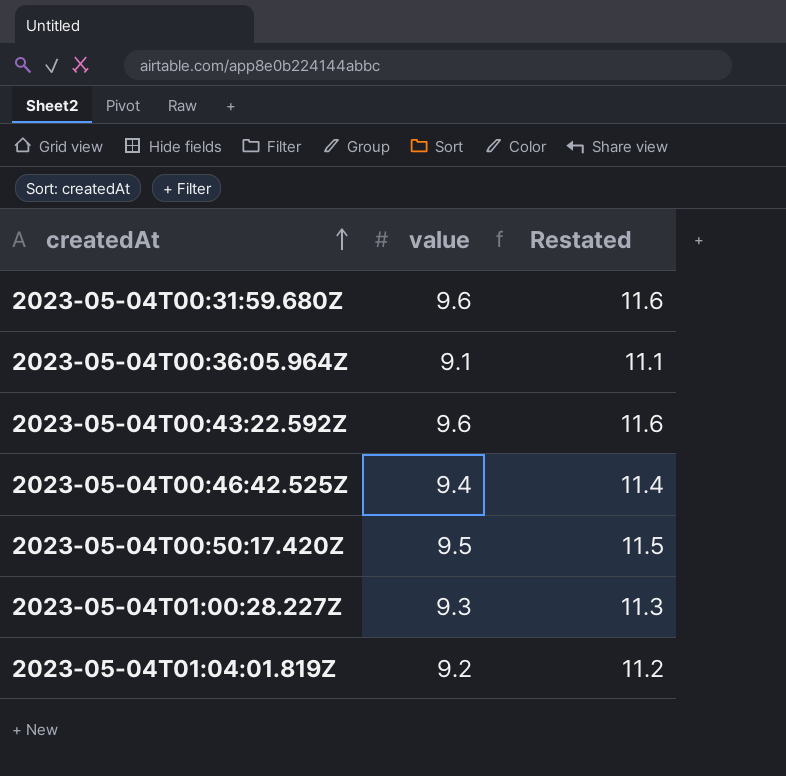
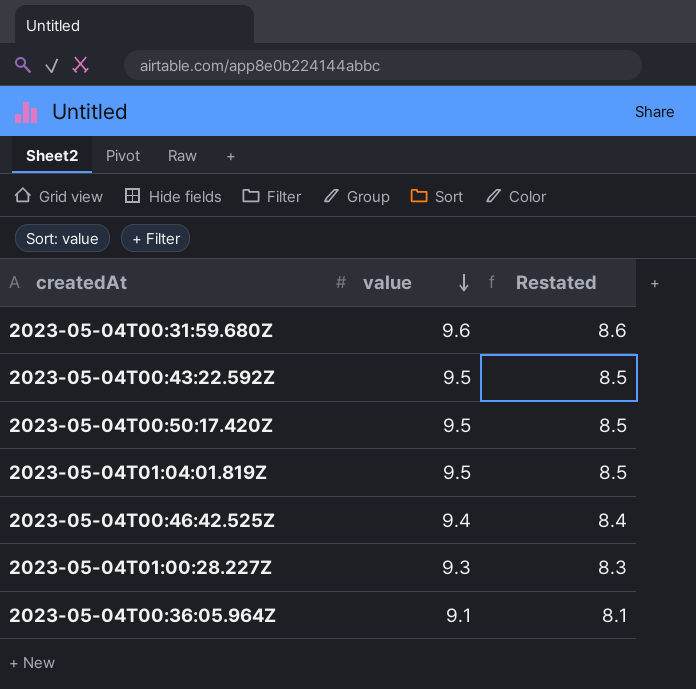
row order: createdAt ascending -> value descending
column Restated | formula: [value] + 2 -> [value] - 1
2023-05-04T00:43:22.592Z | value: 9.6 -> 9.5
2023-05-04T01:04:01.819Z | value: 9.2 -> 9.5

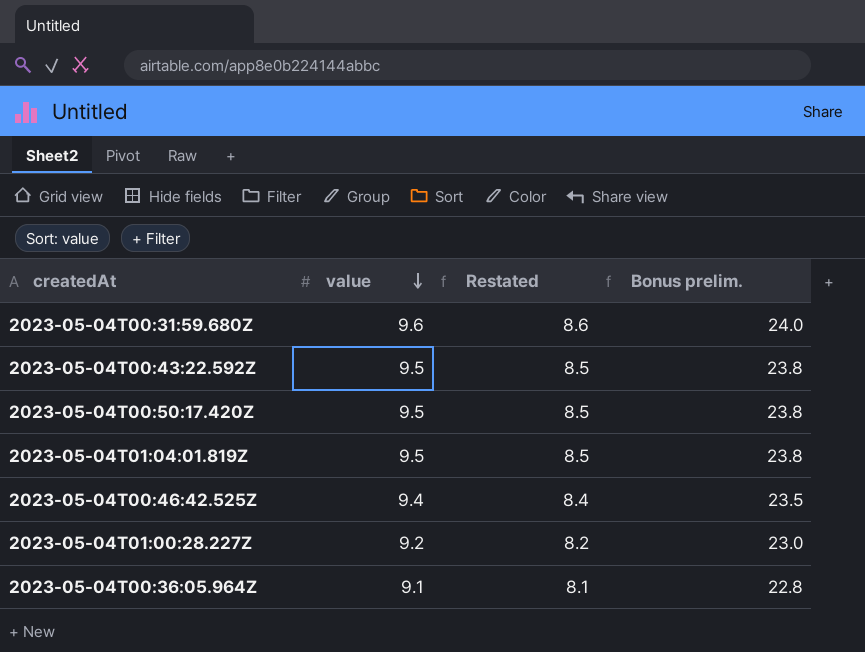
column Bonus prelim. | formula: none -> [value] * 2.5
2023-05-04T01:00:28.227Z | value: 9.3 -> 9.2
2023-05-04T01:00:28.227Z | Restated: 8.3 -> 8.2

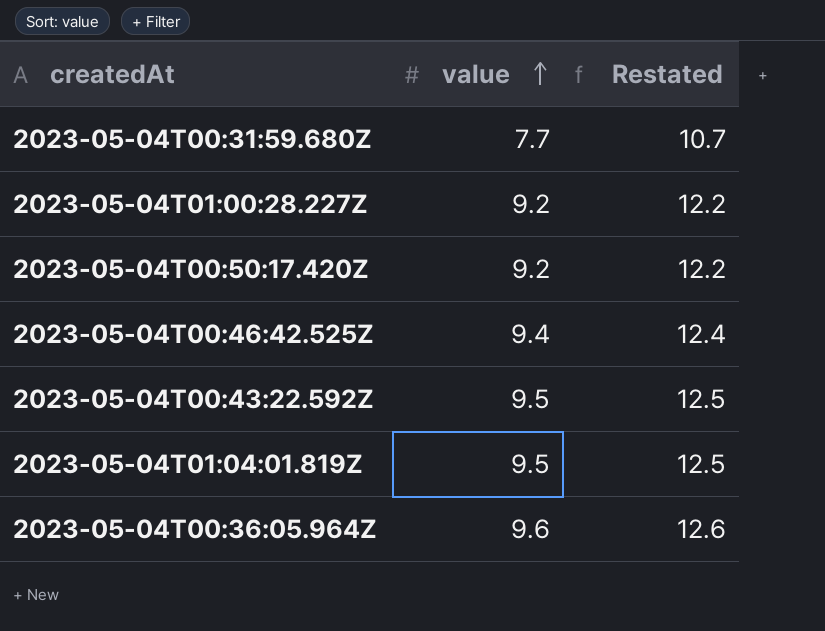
row order: value descending -> value ascending
column Bonus prelim. | formula: [value] * 2.5 -> none
column Restated | formula: [value] - 1 -> [value] + 3
2023-05-04T00:31:59.680Z | value: 9.6 -> 7.7
2023-05-04T00:50:17.420Z | value: 9.5 -> 9.2
2023-05-04T00:36:05.964Z | value: 9.1 -> 9.6

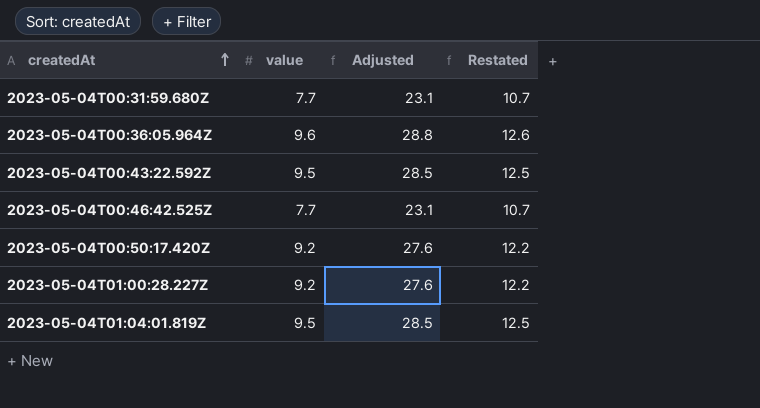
row order: value ascending -> createdAt ascending
column Adjusted | formula: none -> [value] * 3
2023-05-04T00:46:42.525Z | value: 9.4 -> 7.7
2023-05-04T00:46:42.525Z | Restated: 12.4 -> 10.7

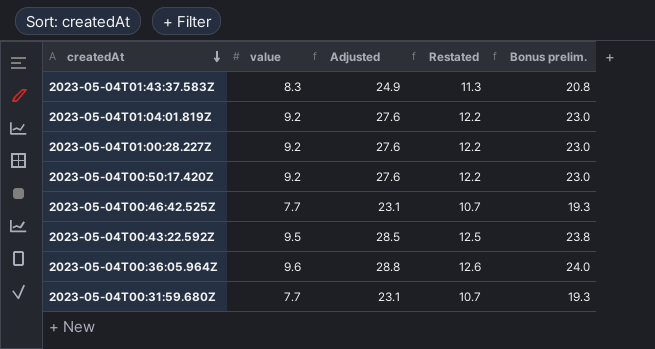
row order: createdAt ascending -> createdAt descending
column Bonus prelim. | formula: none -> [value] * 2.5
row 2023-05-04T01:43:37.583Z: none -> 8.3 | 24.9 | 11.3 | 20.8
2023-05-04T01:04:01.819Z | value: 9.5 -> 9.2
2023-05-04T01:04:01.819Z | Adjusted: 28.5 -> 27.6
2023-05-04T01:04:01.819Z | Restated: 12.5 -> 12.2

